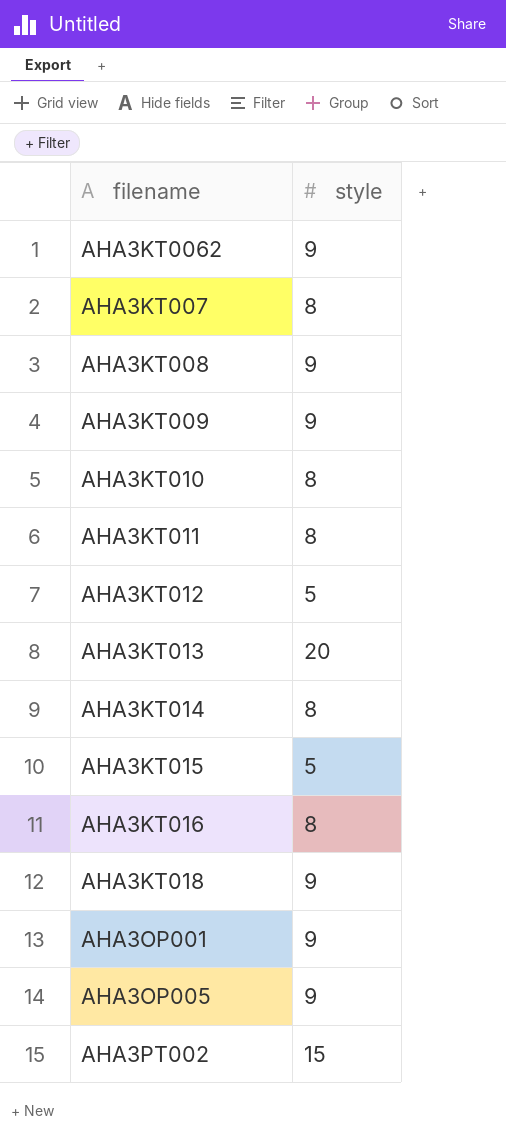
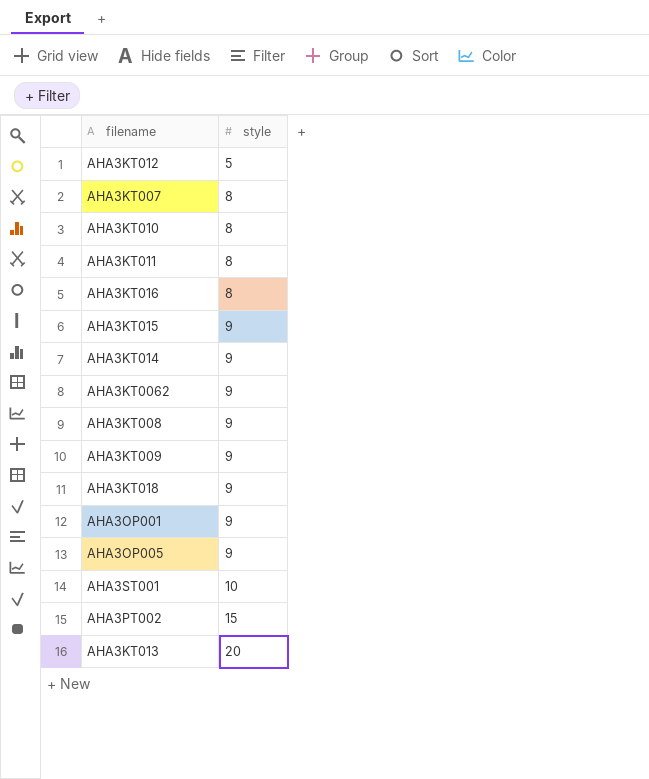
row order: none -> style ascending
AHA3KT015 | style: 5 -> 9
AHA3KT014 | style: 8 -> 9
row AHA3ST001: none -> 10

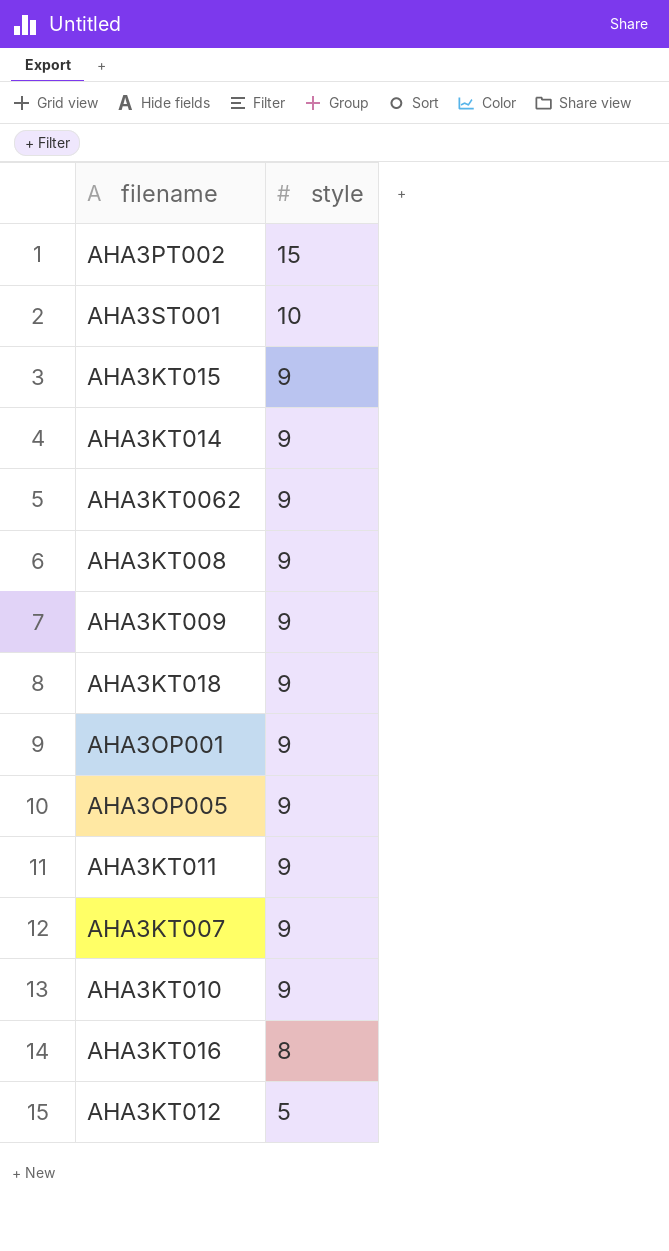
row order: style ascending -> style descending
row AHA3KT013: 20 -> none
AHA3KT011 | style: 8 -> 9
AHA3KT007 | style: 8 -> 9
AHA3KT010 | style: 8 -> 9

